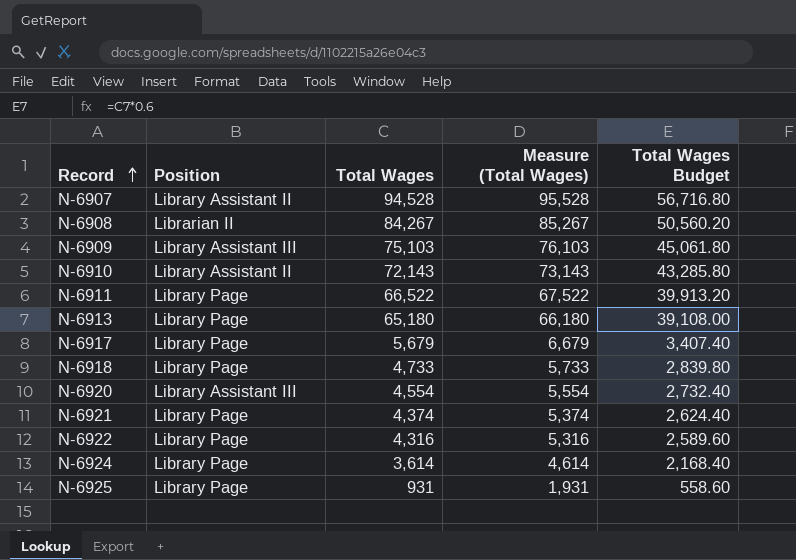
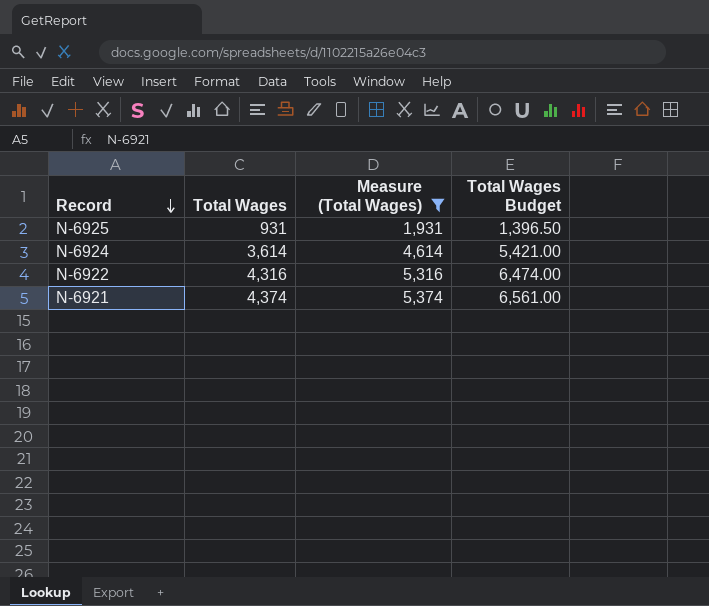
filter: none -> Measure (Total Wages) <= 5,374
row order: Record ascending -> Record descending
column Position | position: 2 -> none
column Total Wages Budget | formula: [Total Wages] * 0.6 -> [Total Wages] * 1.5

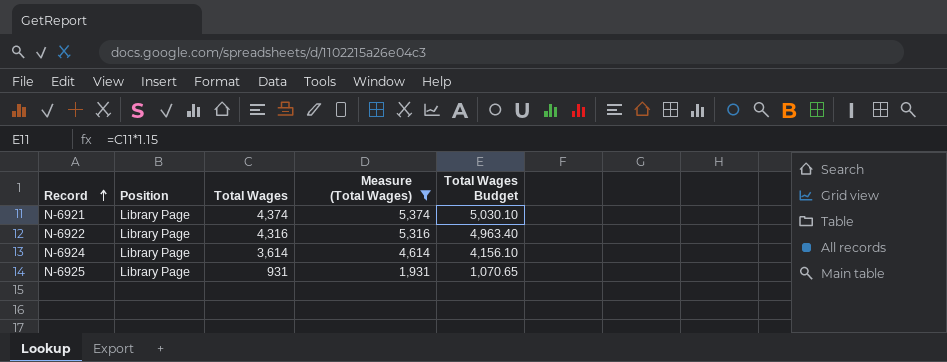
row order: Record descending -> Record ascending
column Position | position: none -> 2
column Total Wages Budget | formula: [Total Wages] * 1.5 -> [Total Wages] * 1.15

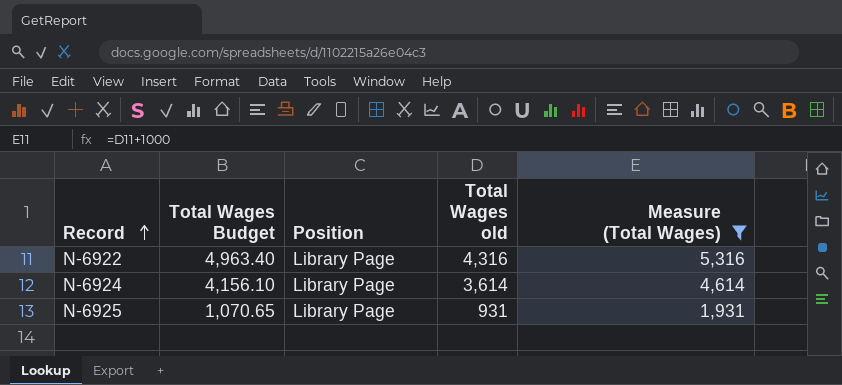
column Total Wages Budget | position: 5 -> 2
column name: Total Wages -> Total Wages old
row N-6921: Library Page | 4,374 | 5,374 | 5,030.10 -> none

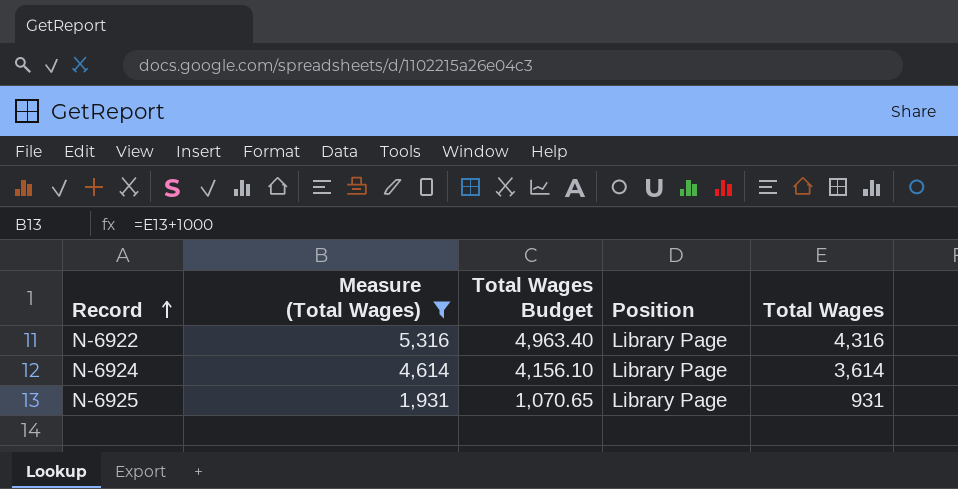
column Measure (Total Wages) | position: 5 -> 2
column name: Total Wages old -> Total Wages

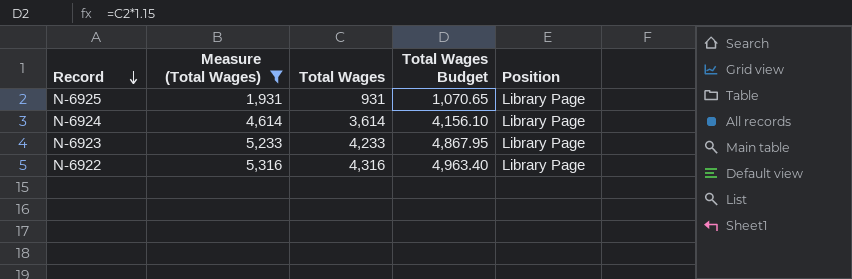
row order: Record ascending -> Record descending
column Total Wages | position: 5 -> 3
row N-6923: none -> 5,233 | 4,233 | 4,867.95 | Library Page

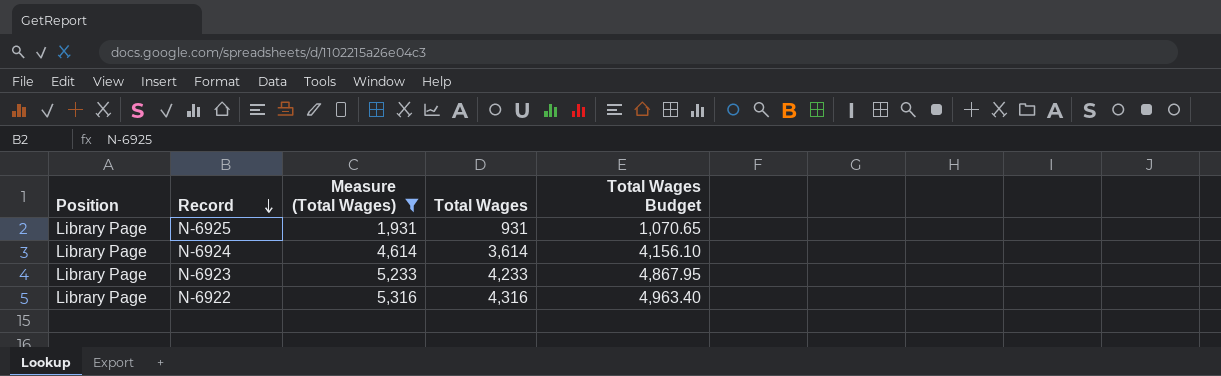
column Position | position: 5 -> 1

